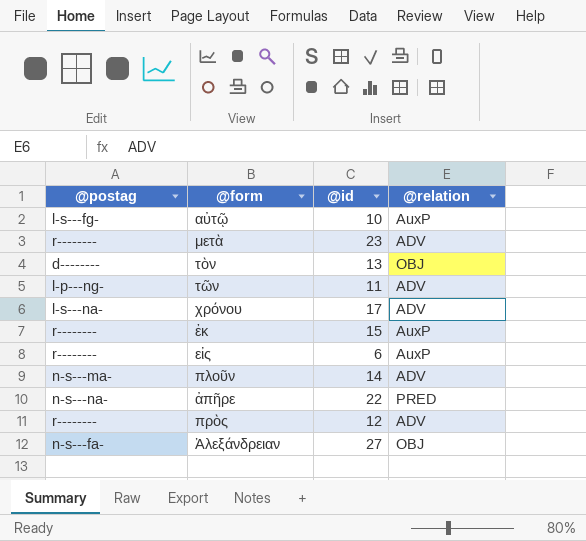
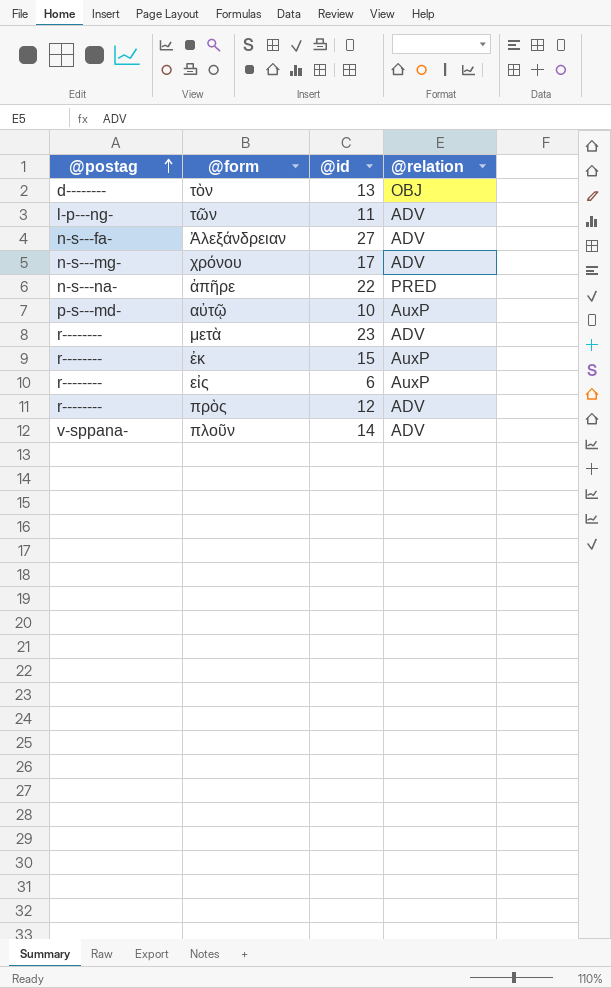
row order: none -> @postag ascending
Ἀλεξάνδρειαν | @relation: OBJ -> ADV
χρόνου | @postag: l-s---na- -> n-s---mg-
αὐτῷ | @postag: l-s---fg- -> p-s---md-
πλοῦν | @postag: n-s---ma- -> v-sppana-

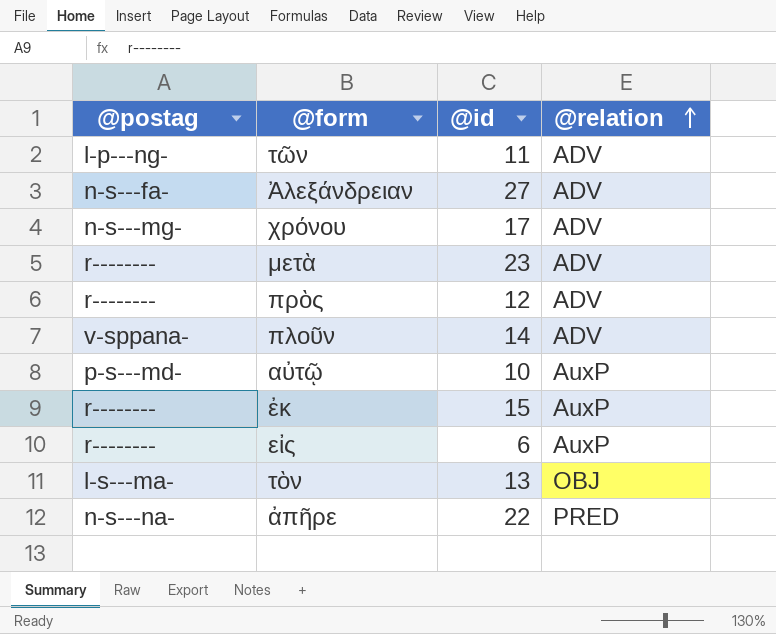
row order: @postag ascending -> @relation ascending
τὸν | @postag: d-------- -> l-s---ma-

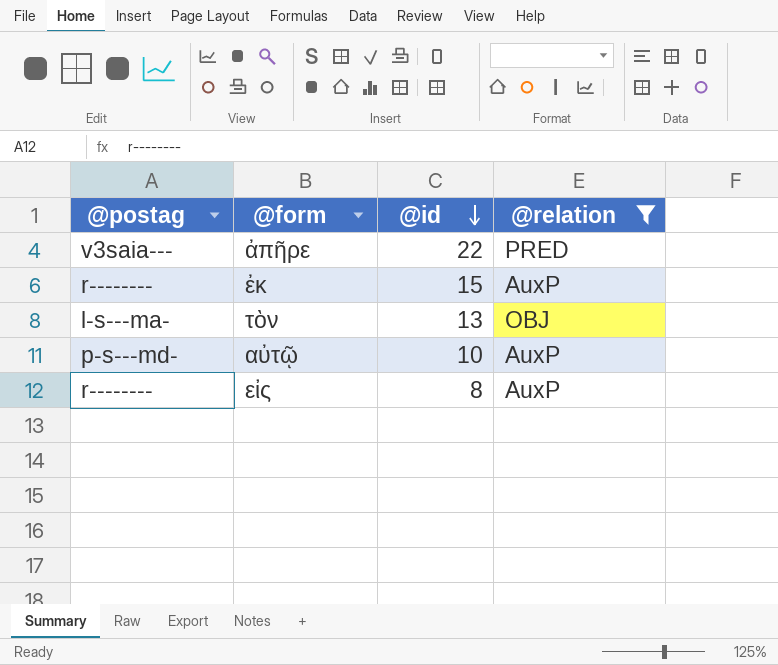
filter: none -> @relation != ADV
row order: @relation ascending -> @id descending
ἀπῆρε | @postag: n-s---na- -> v3saia---
εἰς | @id: 6 -> 8

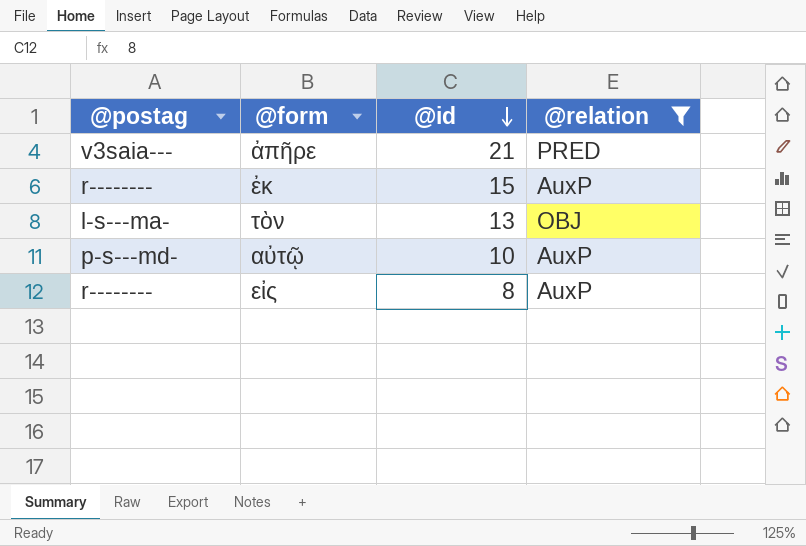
ἀπῆρε | @id: 22 -> 21

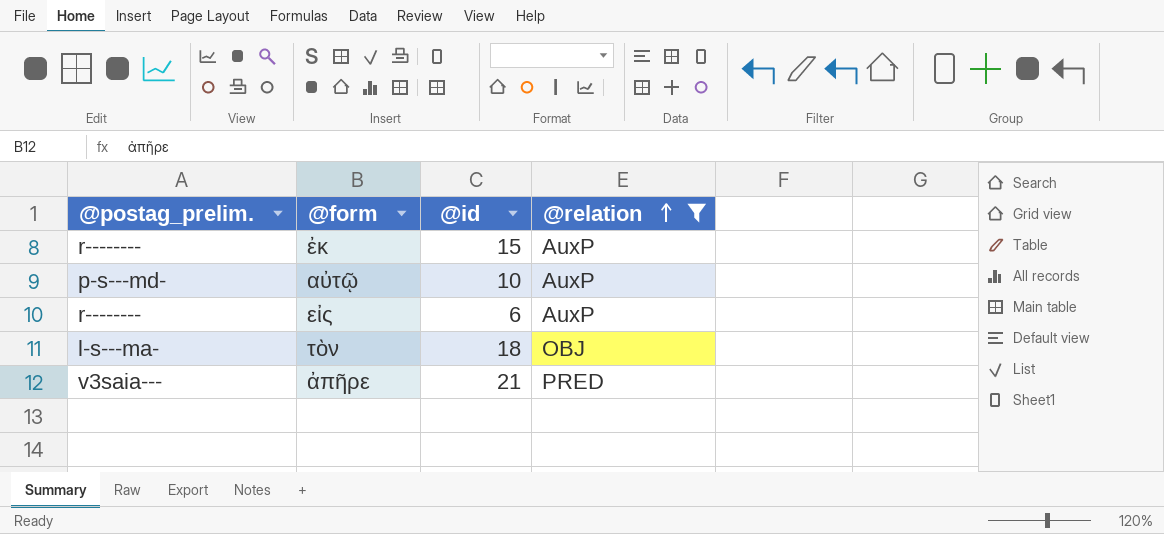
row order: @id descending -> @relation ascending
column name: @postag -> @postag_prelim.
εἰς | @id: 8 -> 6
τὸν | @id: 13 -> 18

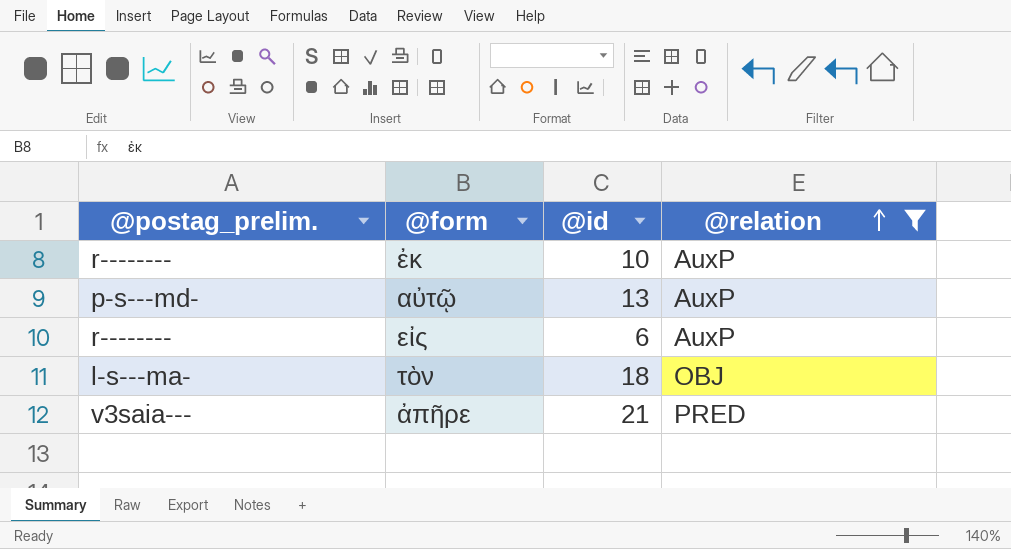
ἐκ | @id: 15 -> 10
αὐτῷ | @id: 10 -> 13

